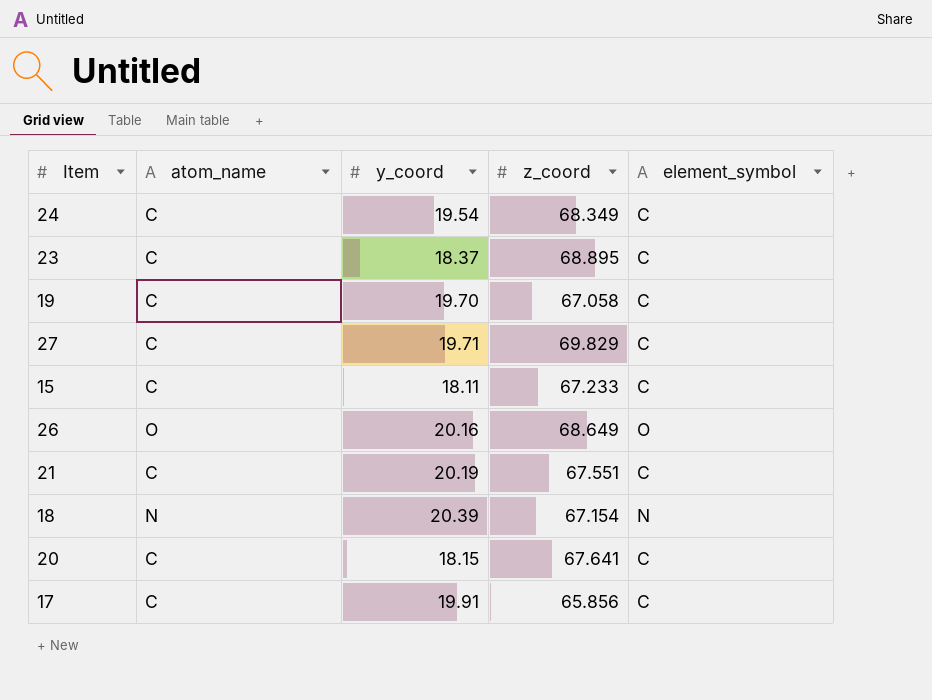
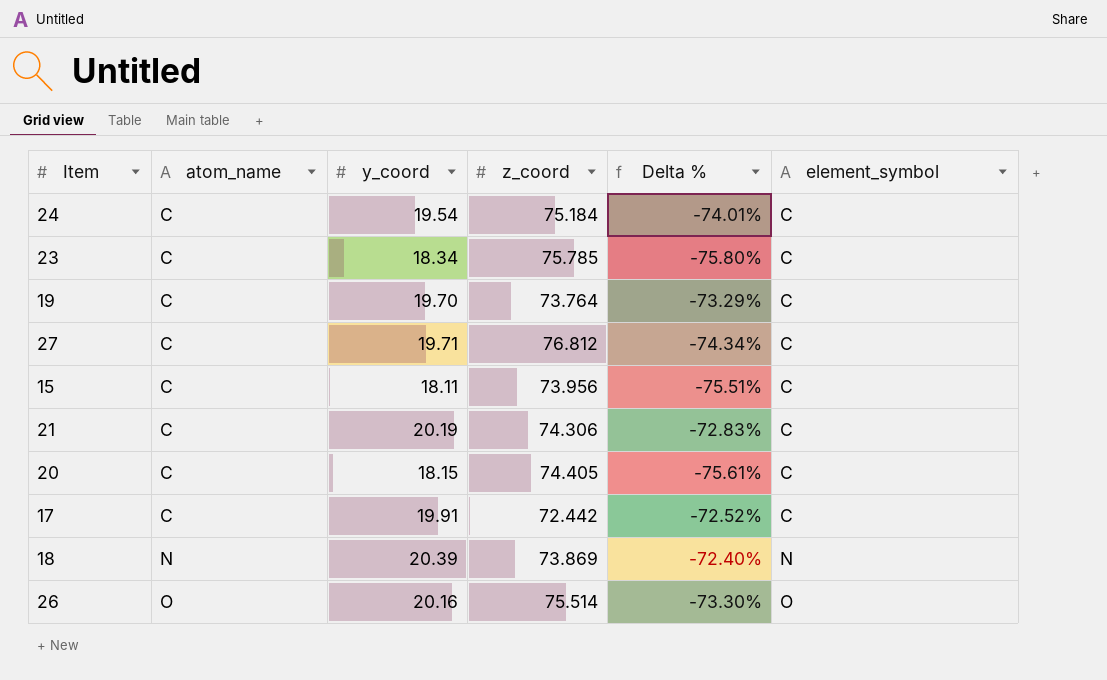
row order: none -> atom_name ascending
column Delta % | formula: none -> ([y_coord] - [z_coord]) / [z_coord]
24 | z_coord: 68.349 -> 75.184
23 | y_coord: 18.37 -> 18.34
23 | z_coord: 68.895 -> 75.785
19 | z_coord: 67.058 -> 73.764
27 | z_coord: 69.829 -> 76.812
15 | z_coord: 67.233 -> 73.956
21 | z_coord: 67.551 -> 74.306
20 | z_coord: 67.641 -> 74.405
17 | z_coord: 65.856 -> 72.442
18 | z_coord: 67.154 -> 73.869
26 | z_coord: 68.649 -> 75.514

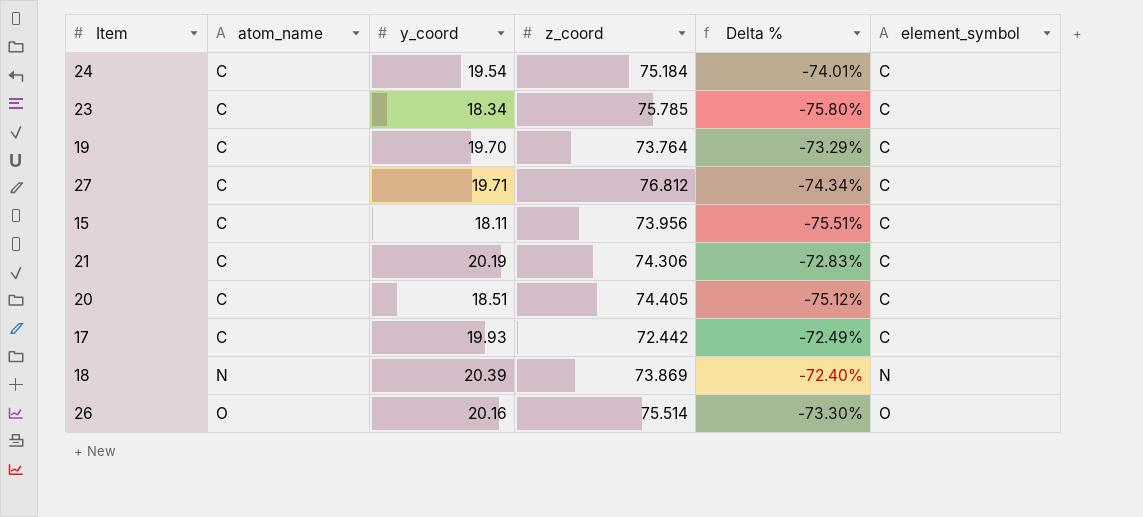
20 | y_coord: 18.15 -> 18.51
20 | Delta %: -75.61% -> -75.12%
17 | y_coord: 19.91 -> 19.93
17 | Delta %: -72.52% -> -72.49%

